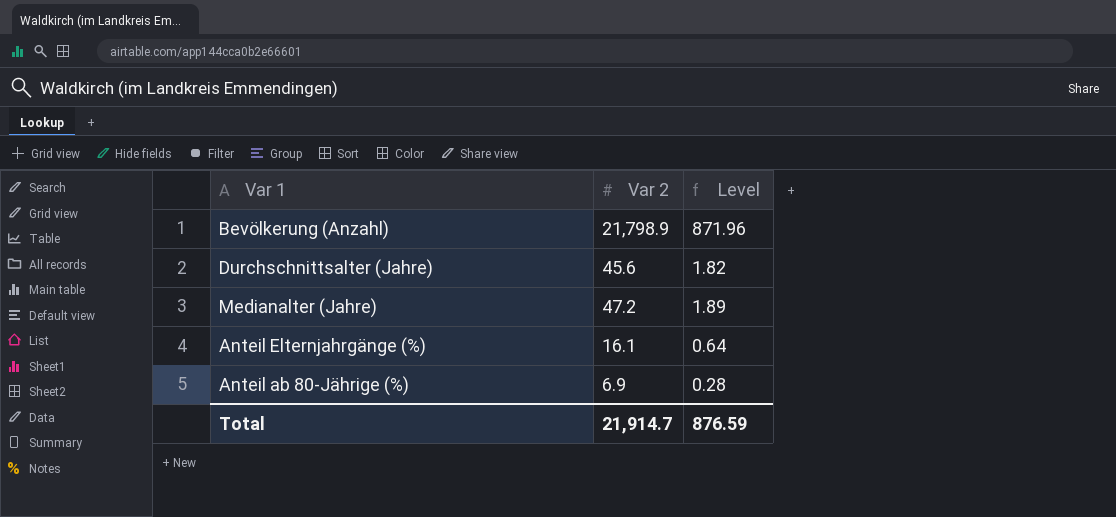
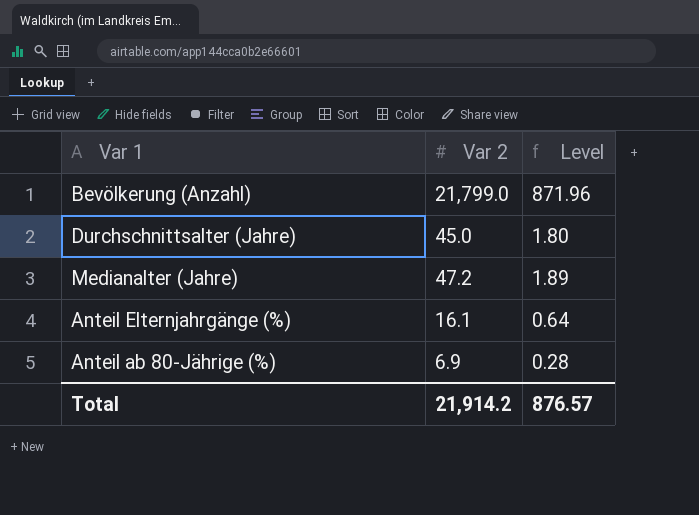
Bevölkerung (Anzahl) | Var 2: 21,798.9 -> 21,799.0
Durchschnittsalter (Jahre) | Var 2: 45.6 -> 45.0
Durchschnittsalter (Jahre) | Level: 1.82 -> 1.80
Total | Var 2: 21,914.7 -> 21,914.2
Total | Level: 876.59 -> 876.57

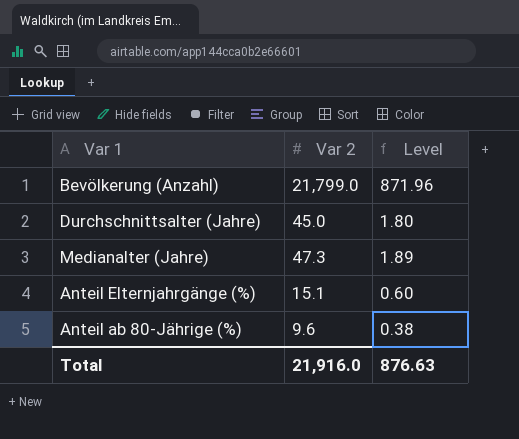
Medianalter (Jahre) | Var 2: 47.2 -> 47.3
Anteil Elternjahrgänge (%) | Var 2: 16.1 -> 15.1
Anteil Elternjahrgänge (%) | Level: 0.64 -> 0.60
Anteil ab 80-Jährige (%) | Var 2: 6.9 -> 9.6
Anteil ab 80-Jährige (%) | Level: 0.28 -> 0.38
Total | Var 2: 21,914.2 -> 21,916.0
Total | Level: 876.57 -> 876.63

